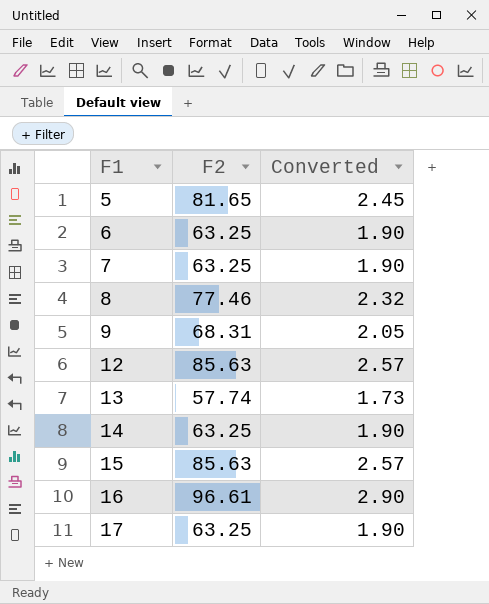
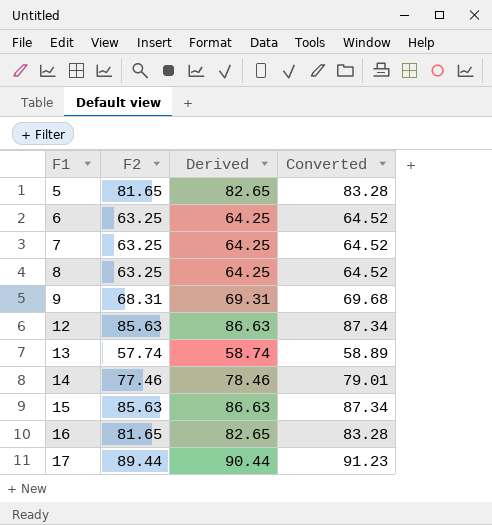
column Derived | formula: none -> [F2] + 1
column Converted | formula: [F2] * 0.03 -> [F2] * 1.02
8 | F2: 77.46 -> 63.25
14 | F2: 63.25 -> 77.46
16 | F2: 96.61 -> 81.65
17 | F2: 63.25 -> 89.44

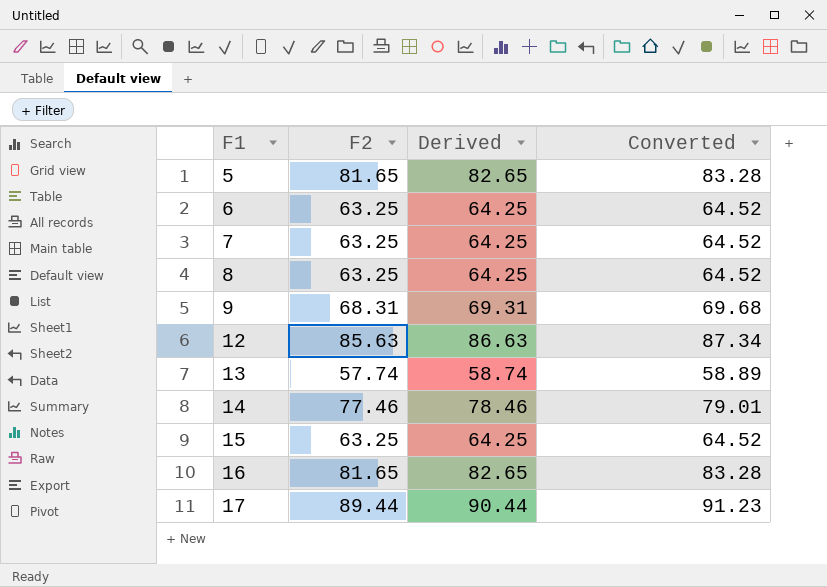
15 | F2: 85.63 -> 63.25
15 | Derived: 86.63 -> 64.25
15 | Converted: 87.34 -> 64.52

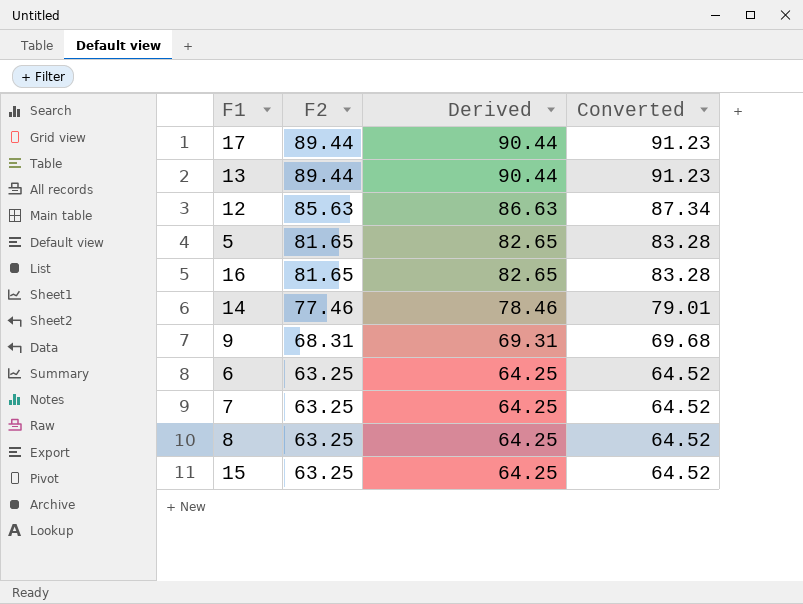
row order: F1 ascending -> F2 descending
13 | F2: 57.74 -> 89.44
13 | Derived: 58.74 -> 90.44
13 | Converted: 58.89 -> 91.23

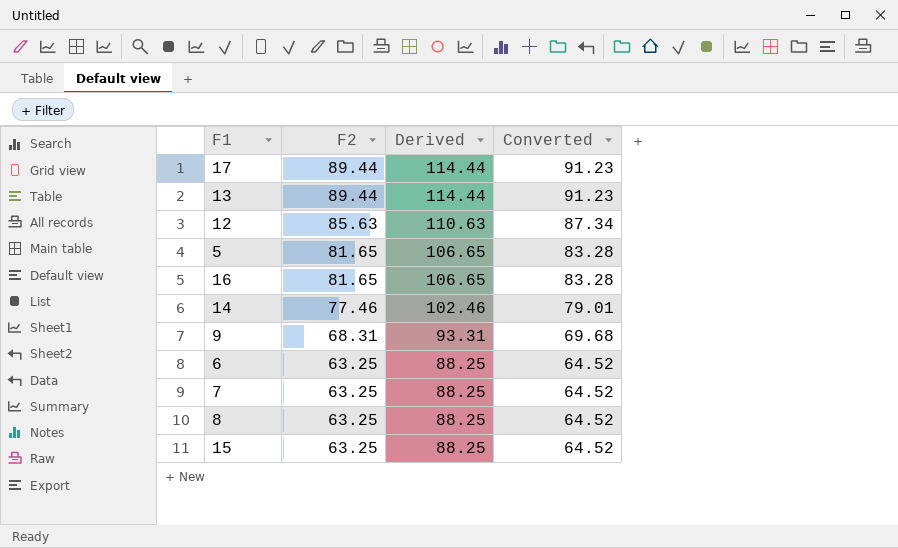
column Derived | formula: [F2] + 1 -> [F2] + 25

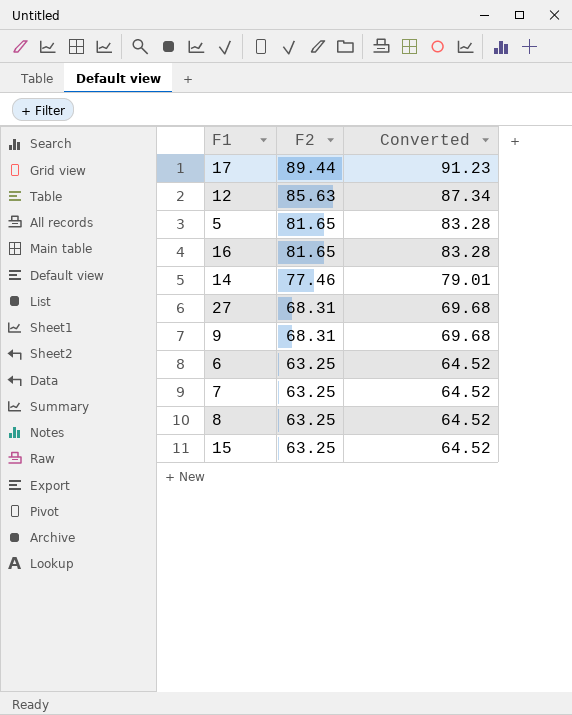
column Derived | formula: [F2] + 25 -> none
row 13: 89.44 | 114.44 | 91.23 -> none
row 27: none -> 68.31 | 69.68

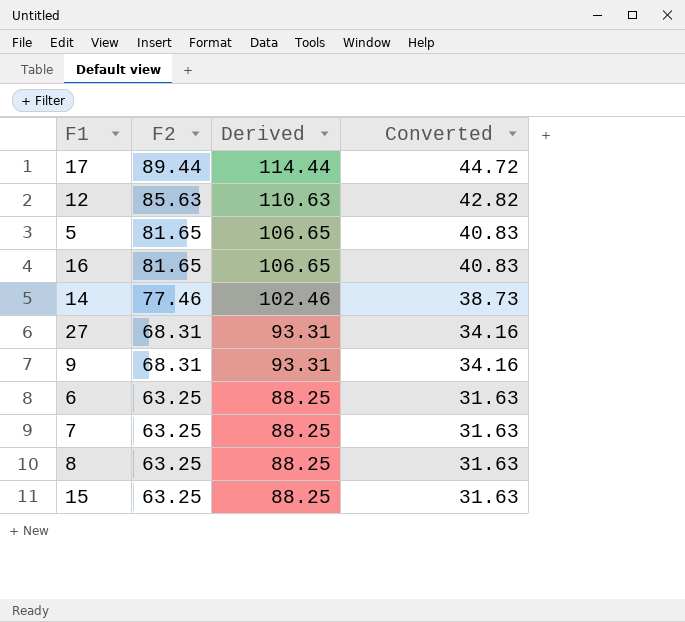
column Derived | formula: none -> [F2] + 25
column Converted | formula: [F2] * 1.02 -> [F2] * 0.5

